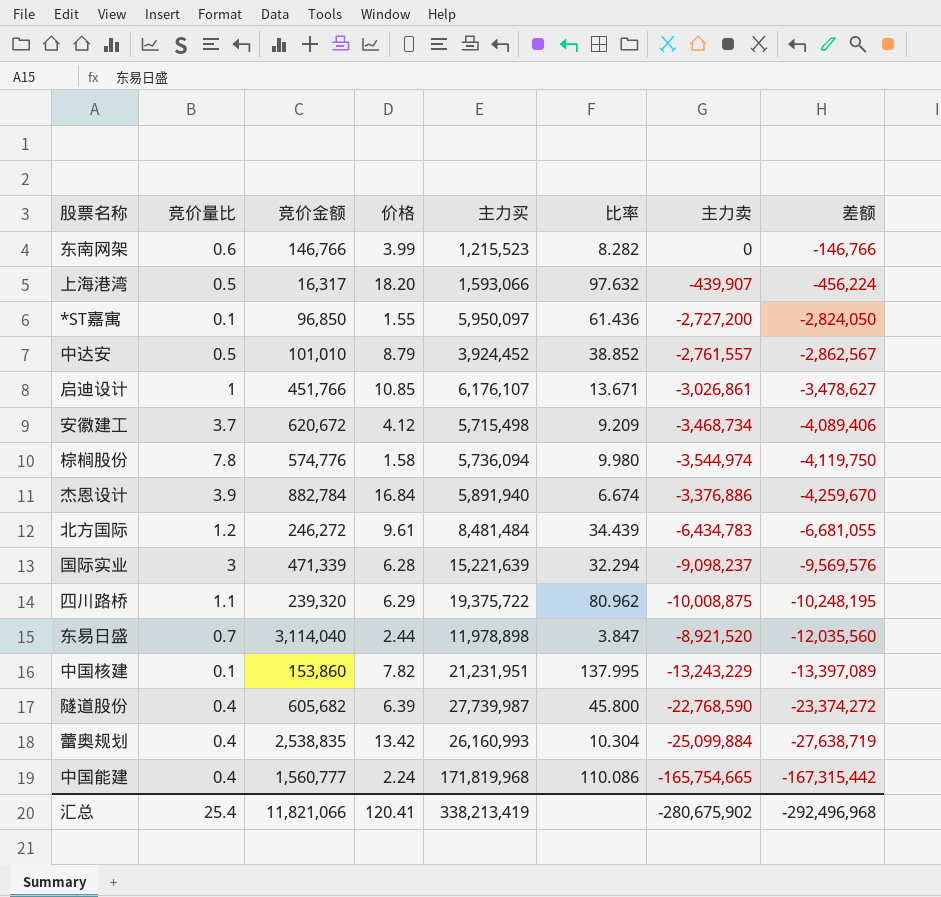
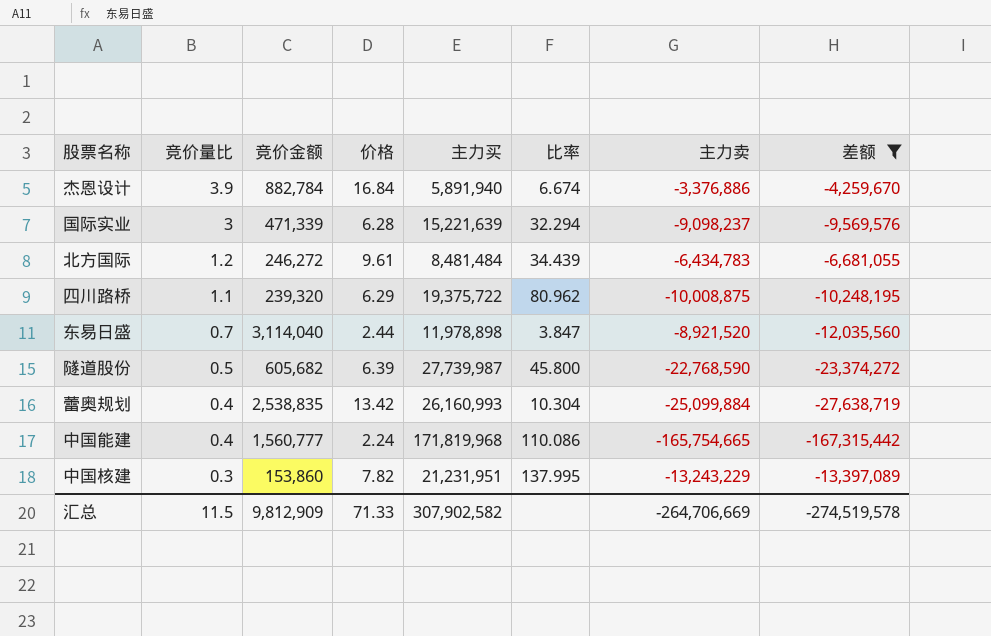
filter: none -> 差额 <= -4,259,670
row order: 差额 descending -> 竞价量比 descending
隧道股份 | 竞价量比: 0.4 -> 0.5
中国核建 | 竞价量比: 0.1 -> 0.3
汇总 | 竞价量比: 25.4 -> 11.5
汇总 | 竞价金额: 11,821,066 -> 9,812,909
汇总 | 价格: 120.41 -> 71.33
汇总 | 主力买: 338,213,419 -> 307,902,582
汇总 | 主力卖: -280,675,902 -> -264,706,669
汇总 | 差额: -292,496,968 -> -274,519,578

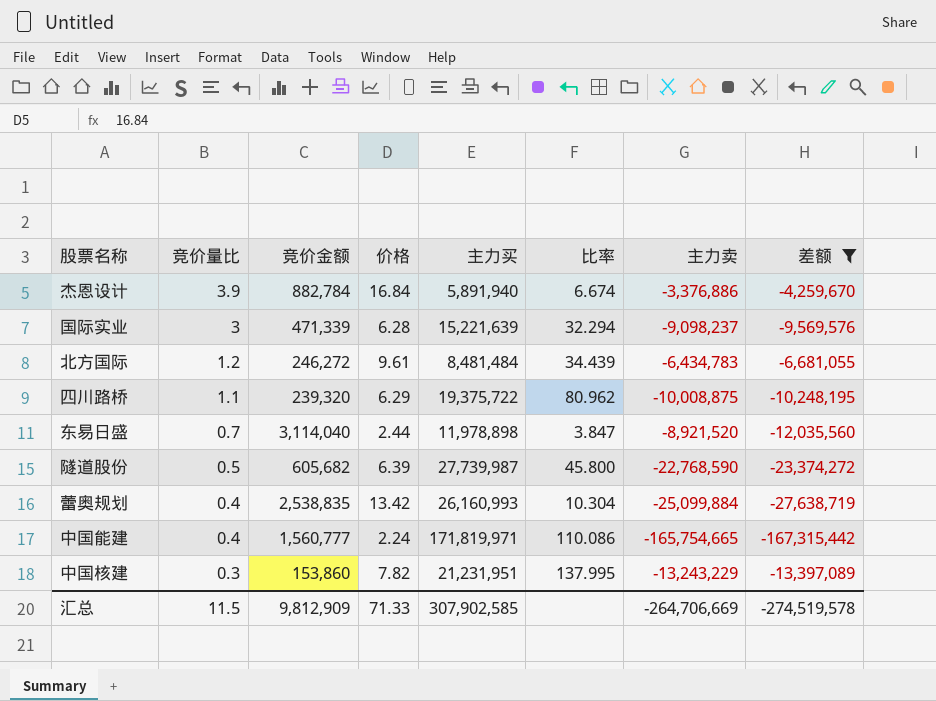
中国能建 | 主力买: 171,819,968 -> 171,819,971
汇总 | 主力买: 307,902,582 -> 307,902,585

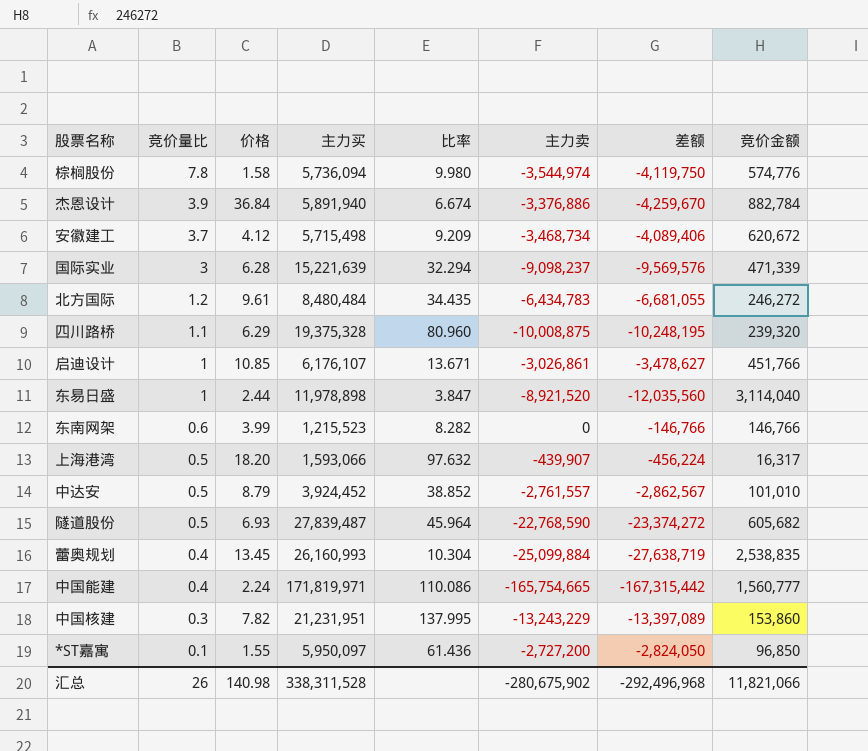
filter: 差额 <= -4,259,670 -> none
column 竞价金额 | position: 3 -> 8
杰恩设计 | 价格: 16.84 -> 36.84
北方国际 | 主力买: 8,481,484 -> 8,480,484
北方国际 | 比率: 34.439 -> 34.435
四川路桥 | 主力买: 19,375,722 -> 19,375,328
四川路桥 | 比率: 80.962 -> 80.960
东易日盛 | 竞价量比: 0.7 -> 1
隧道股份 | 价格: 6.39 -> 6.93
隧道股份 | 主力买: 27,739,987 -> 27,839,487
隧道股份 | 比率: 45.800 -> 45.964
蕾奥规划 | 价格: 13.42 -> 13.45
汇总 | 竞价量比: 11.5 -> 26
汇总 | 价格: 71.33 -> 140.98
汇总 | 主力买: 307,902,585 -> 338,311,528
汇总 | 主力卖: -264,706,669 -> -280,675,902
汇总 | 差额: -274,519,578 -> -292,496,968
汇总 | 竞价金额: 9,812,909 -> 11,821,066

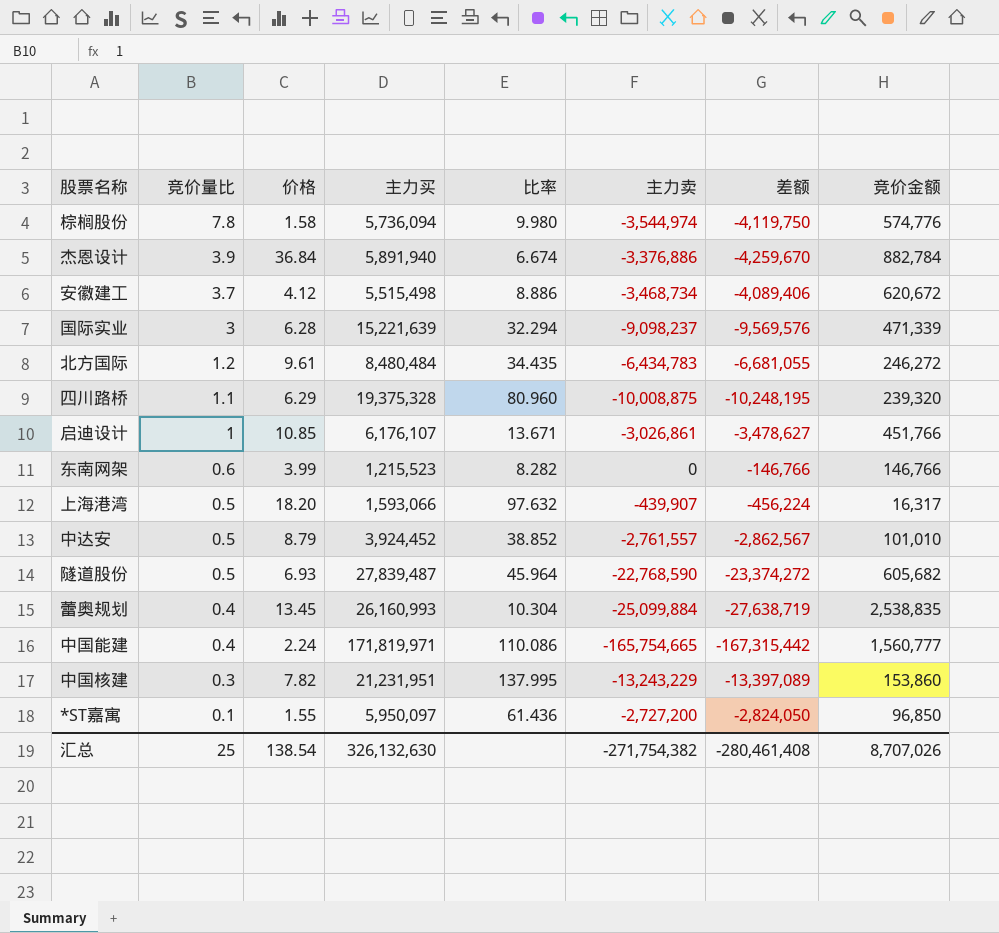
row 东易日盛: 1 | 2.44 | 11,978,898 | 3.847 | -8,921,520 | -12,035,560 | 3,114,040 -> none
安徽建工 | 主力买: 5,715,498 -> 5,515,498
安徽建工 | 比率: 9.209 -> 8.886
汇总 | 竞价量比: 26 -> 25
汇总 | 价格: 140.98 -> 138.54
汇总 | 主力买: 338,311,528 -> 326,132,630
汇总 | 主力卖: -280,675,902 -> -271,754,382
汇总 | 差额: -292,496,968 -> -280,461,408
汇总 | 竞价金额: 11,821,066 -> 8,707,026

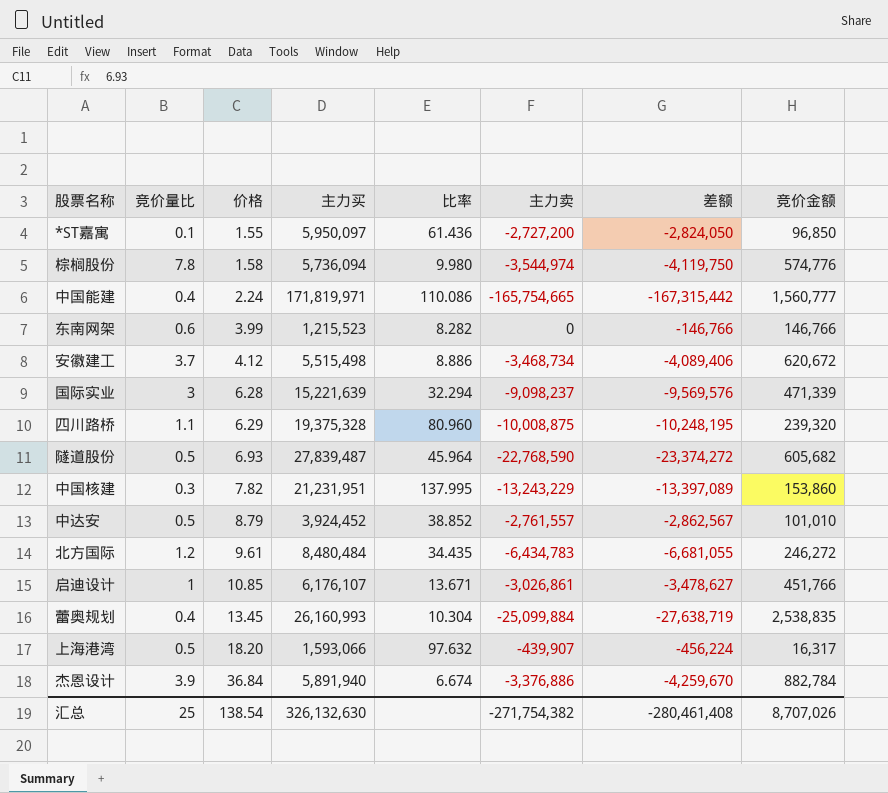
row order: 竞价量比 descending -> 价格 ascending

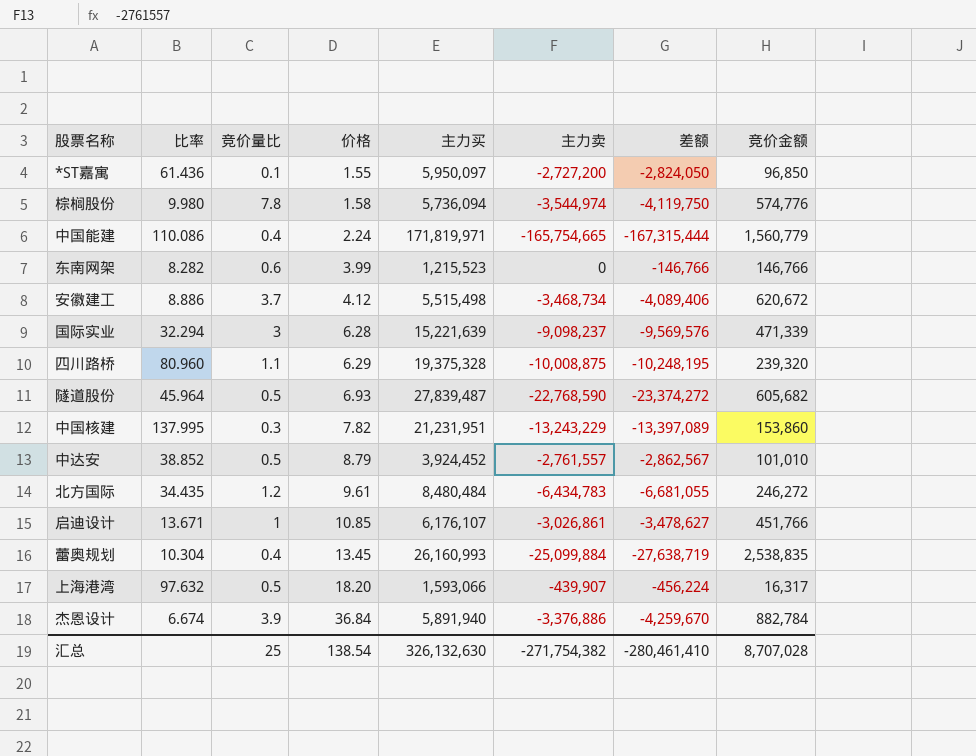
column 比率 | position: 5 -> 2
中国能建 | 差额: -167,315,442 -> -167,315,444
中国能建 | 竞价金额: 1,560,777 -> 1,560,779
汇总 | 差额: -280,461,408 -> -280,461,410
汇总 | 竞价金额: 8,707,026 -> 8,707,028

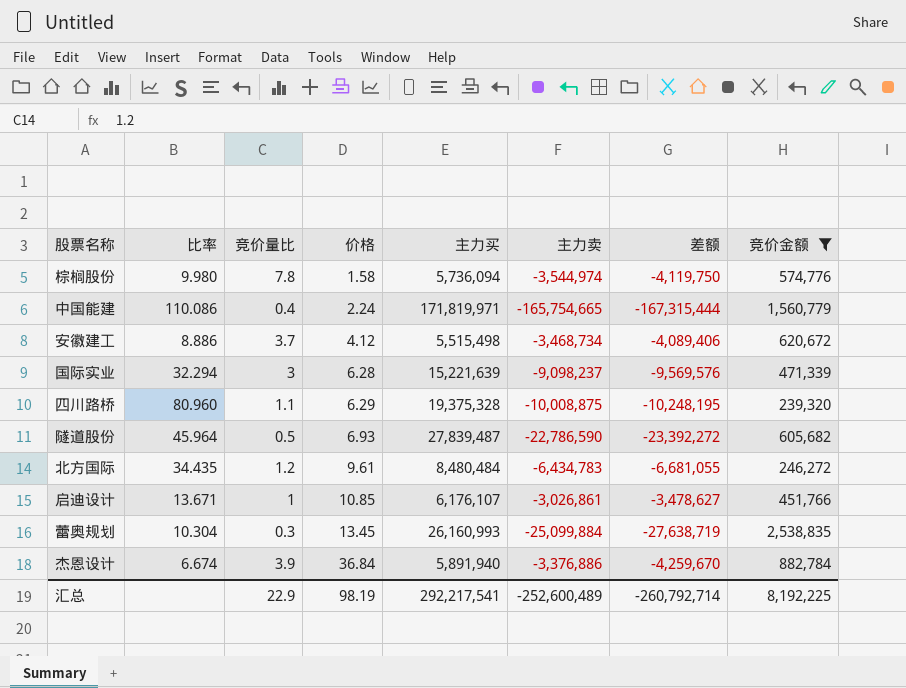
filter: none -> 竞价金额 >= 239,320
隧道股份 | 主力卖: -22,768,590 -> -22,786,590
隧道股份 | 差额: -23,374,272 -> -23,392,272
蕾奥规划 | 竞价量比: 0.4 -> 0.3
汇总 | 竞价量比: 25 -> 22.9
汇总 | 价格: 138.54 -> 98.19
汇总 | 主力买: 326,132,630 -> 292,217,541
汇总 | 主力卖: -271,754,382 -> -252,600,489
汇总 | 差额: -280,461,410 -> -260,792,714
汇总 | 竞价金额: 8,707,028 -> 8,192,225

